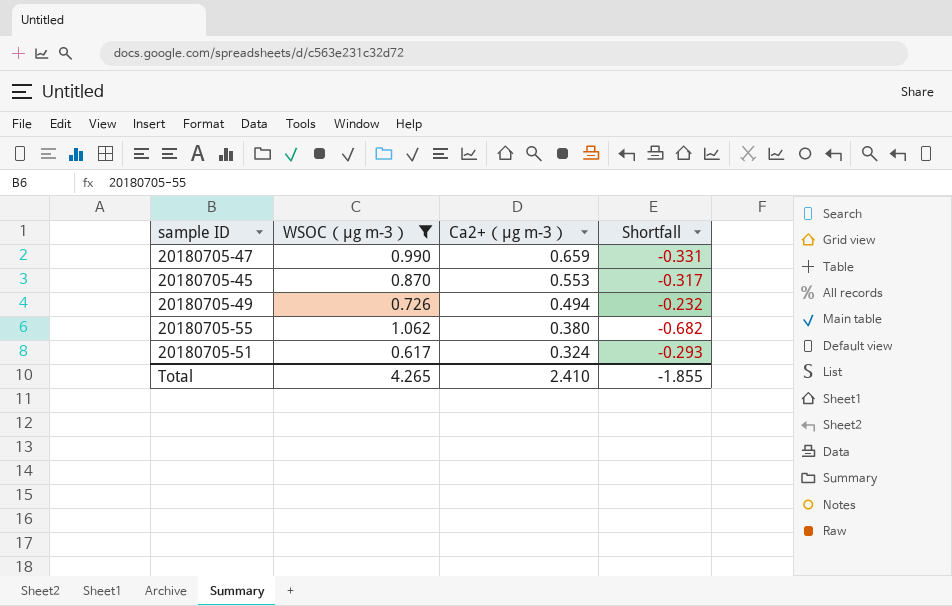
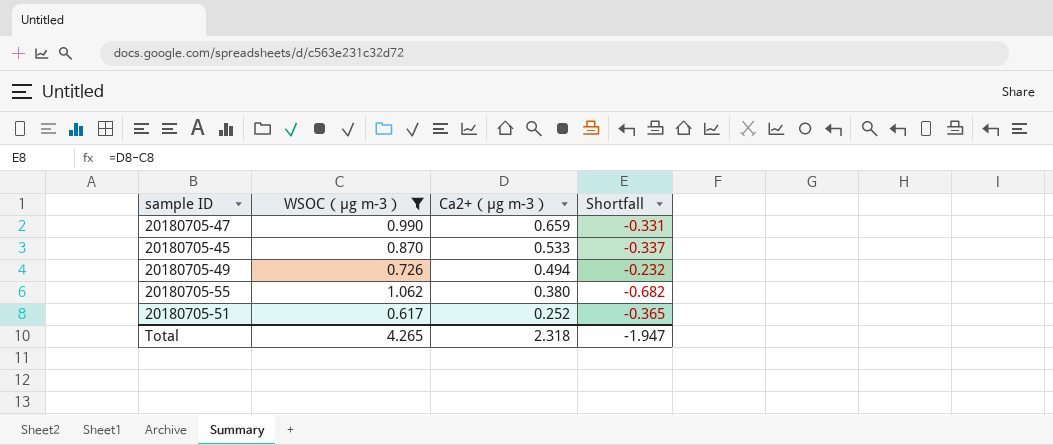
20180705-45 | Ca2+（μg m-3）: 0.553 -> 0.533
20180705-45 | Shortfall: -0.317 -> -0.337
20180705-51 | Ca2+（μg m-3）: 0.324 -> 0.252
20180705-51 | Shortfall: -0.293 -> -0.365
Total | Ca2+（μg m-3）: 2.410 -> 2.318
Total | Shortfall: -1.855 -> -1.947

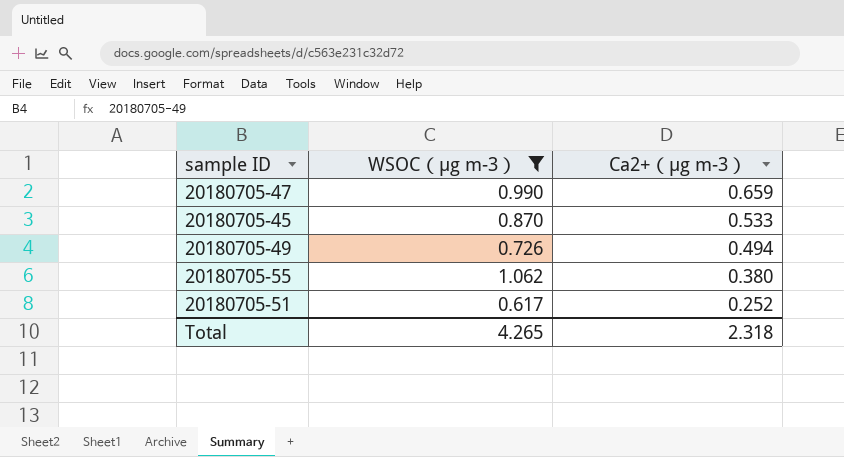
column Shortfall | formula: [Ca2+（μg m-3）] - [WSOC（μg m-3）] -> none

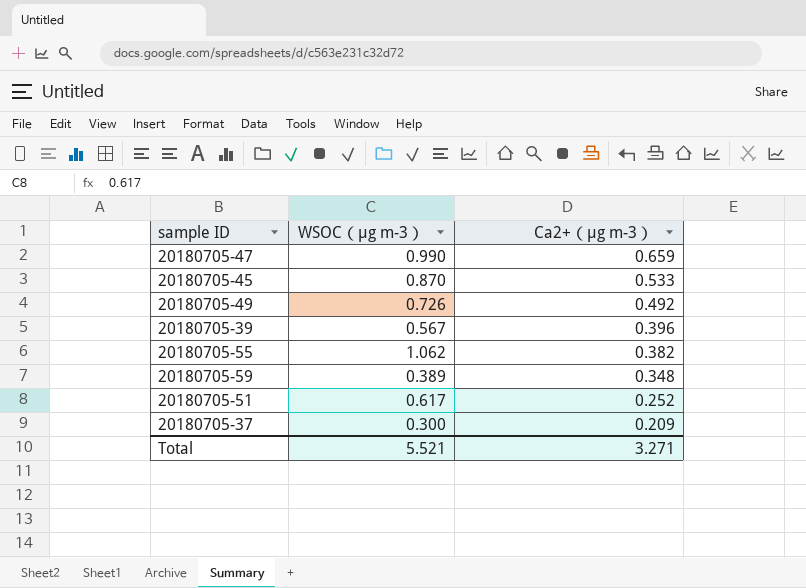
filter: WSOC（μg m-3） >= 0.617 -> none
20180705-49 | Ca2+（μg m-3）: 0.494 -> 0.492
20180705-55 | Ca2+（μg m-3）: 0.380 -> 0.382
Total | WSOC（μg m-3）: 4.265 -> 5.521
Total | Ca2+（μg m-3）: 2.318 -> 3.271

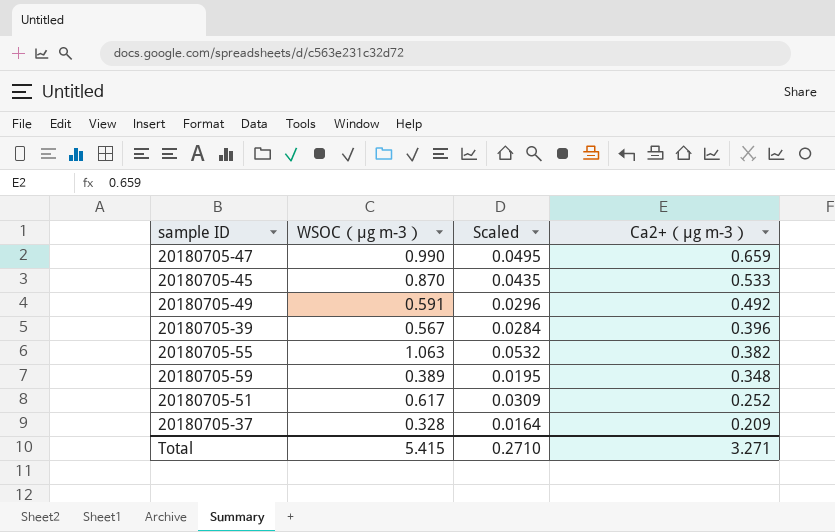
column Scaled | formula: none -> [WSOC（μg m-3）] * 0.05
20180705-49 | WSOC（μg m-3）: 0.726 -> 0.591
20180705-55 | WSOC（μg m-3）: 1.062 -> 1.063
20180705-37 | WSOC（μg m-3）: 0.300 -> 0.328
Total | WSOC（μg m-3）: 5.521 -> 5.415

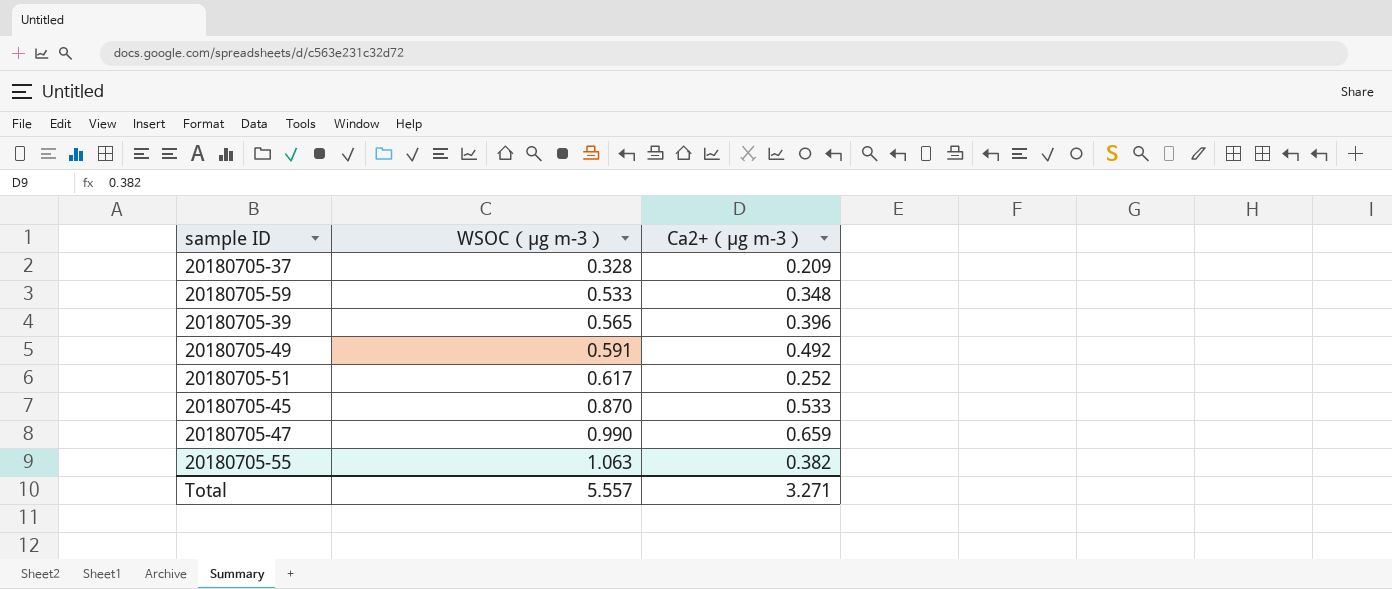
row order: Ca2+（μg m-3） descending -> WSOC（μg m-3） ascending
column Scaled | formula: [WSOC（μg m-3）] * 0.05 -> none
20180705-59 | WSOC（μg m-3）: 0.389 -> 0.533
20180705-39 | WSOC（μg m-3）: 0.567 -> 0.565
Total | WSOC（μg m-3）: 5.415 -> 5.557

